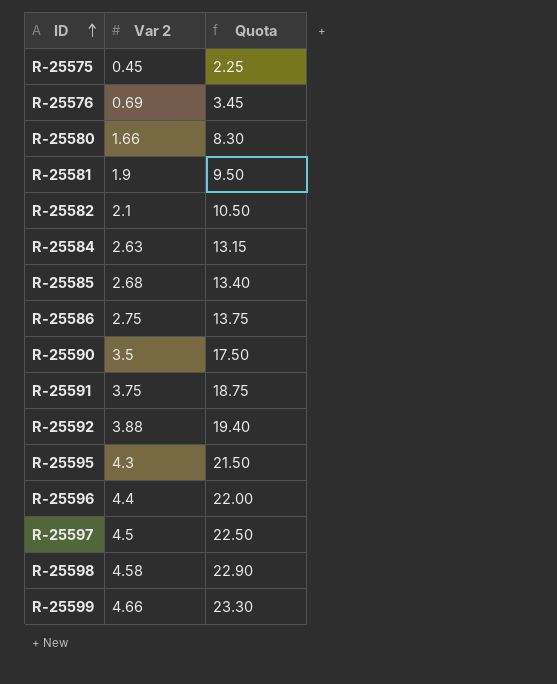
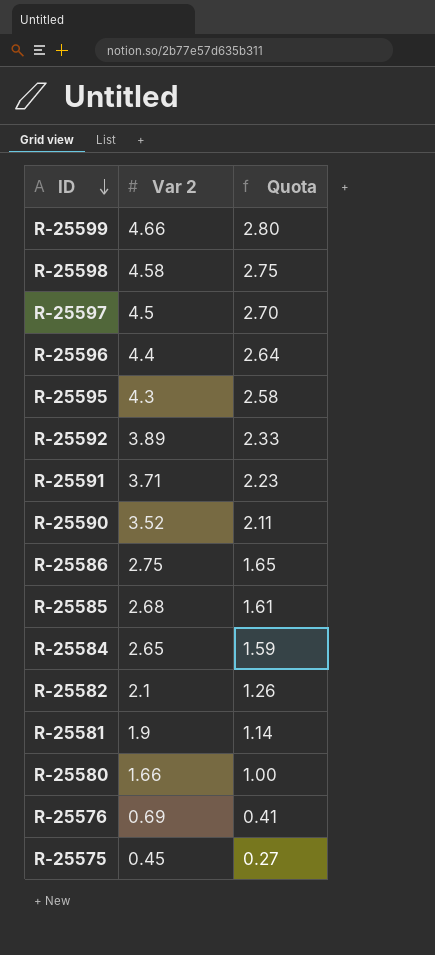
row order: ID ascending -> ID descending
column Quota | formula: [Var 2] * 5 -> [Var 2] * 0.6
R-25592 | Var 2: 3.88 -> 3.89
R-25591 | Var 2: 3.75 -> 3.71
R-25590 | Var 2: 3.5 -> 3.52
R-25584 | Var 2: 2.63 -> 2.65

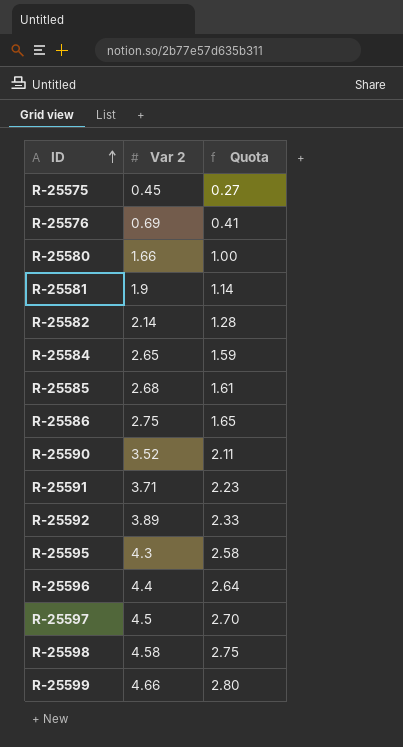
row order: ID descending -> ID ascending
R-25582 | Var 2: 2.1 -> 2.14
R-25582 | Quota: 1.26 -> 1.28

